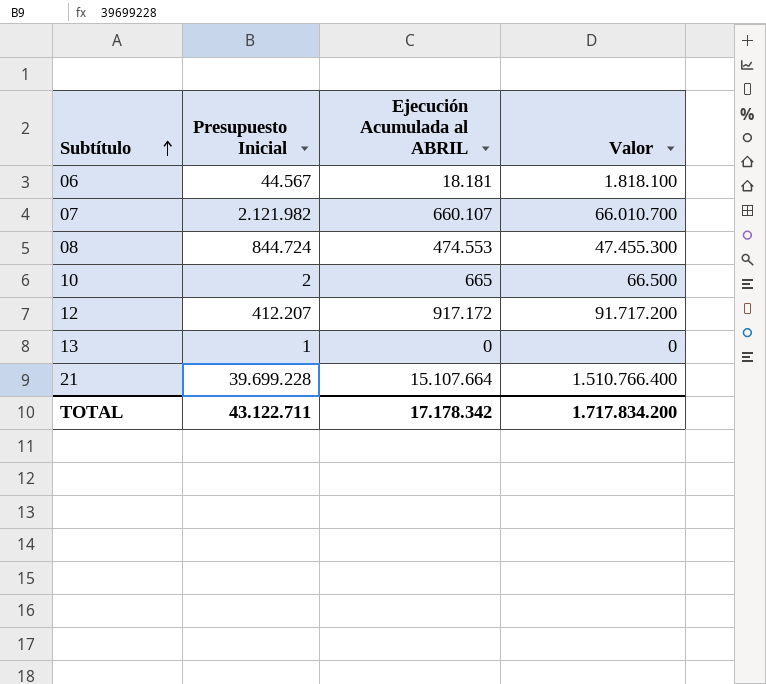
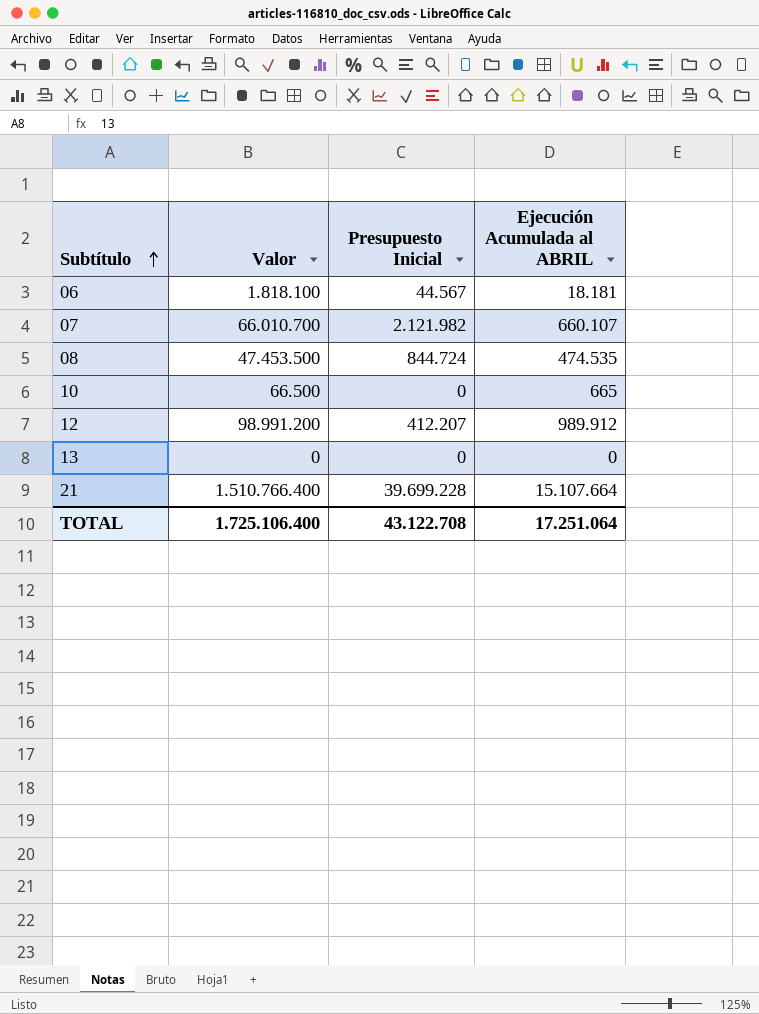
column Valor | position: 4 -> 2
08 | Valor: 47.455.300 -> 47.453.500
08 | Ejecución Acumulada al ABRIL: 474.553 -> 474.535
10 | Presupuesto Inicial: 2 -> 0
12 | Valor: 91.717.200 -> 98.991.200
12 | Ejecución Acumulada al ABRIL: 917.172 -> 989.912
13 | Presupuesto Inicial: 1 -> 0
TOTAL | Valor: 1.717.834.200 -> 1.725.106.400
TOTAL | Presupuesto Inicial: 43.122.711 -> 43.122.708
TOTAL | Ejecución Acumulada al ABRIL: 17.178.342 -> 17.251.064

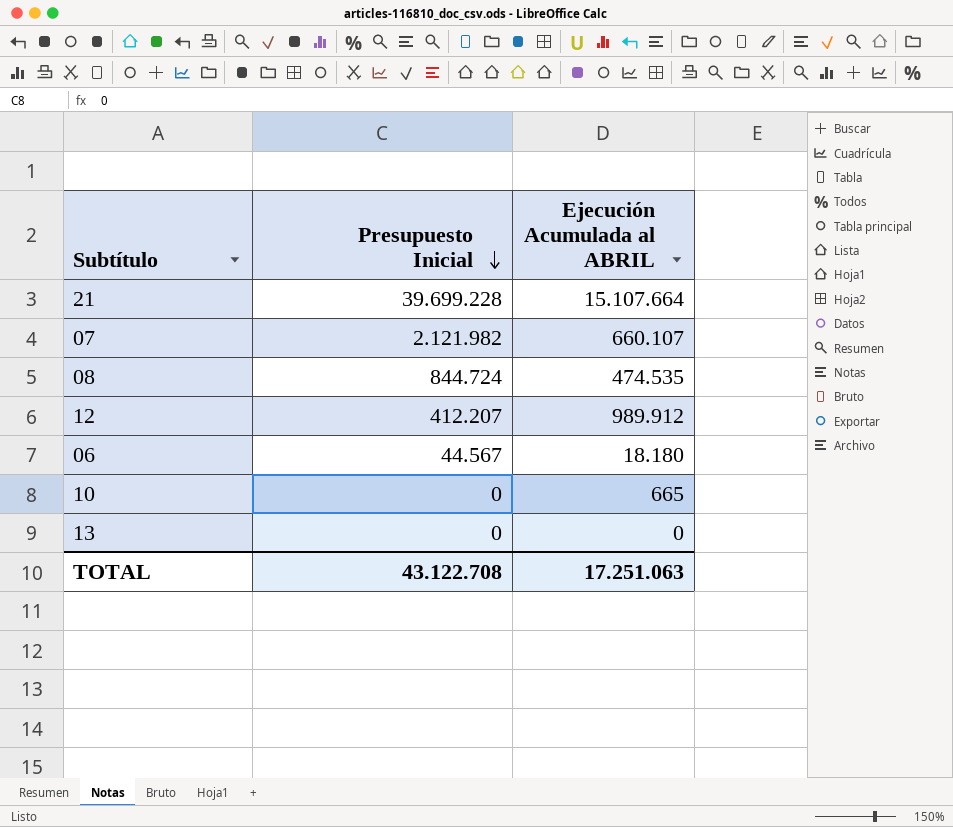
row order: Subtítulo ascending -> Presupuesto Inicial descending
column Valor | formula: [Ejecución Acumulada al ABRIL] * 100 -> none
06 | Ejecución Acumulada al ABRIL: 18.181 -> 18.180
TOTAL | Ejecución Acumulada al ABRIL: 17.251.064 -> 17.251.063

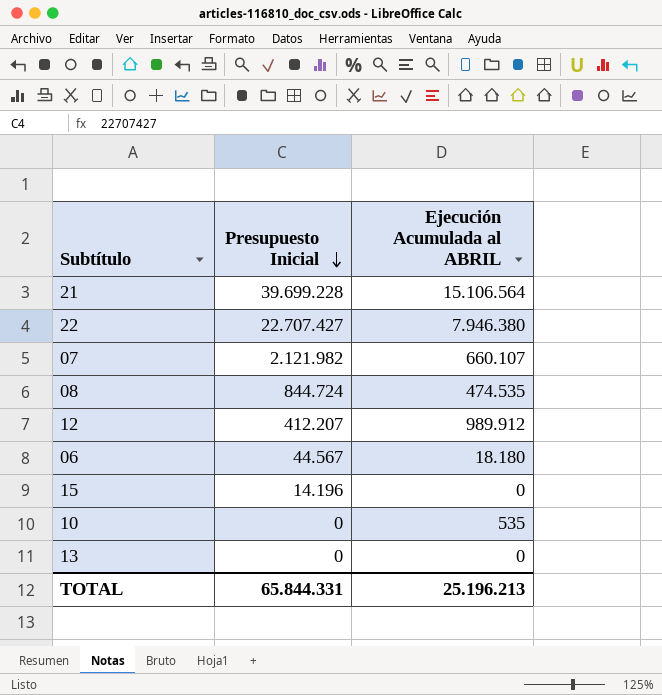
21 | Ejecución Acumulada al ABRIL: 15.107.664 -> 15.106.564
row 22: none -> 22.707.427 | 7.946.380
row 15: none -> 14.196 | 0
10 | Ejecución Acumulada al ABRIL: 665 -> 535
TOTAL | Presupuesto Inicial: 43.122.708 -> 65.844.331
TOTAL | Ejecución Acumulada al ABRIL: 17.251.063 -> 25.196.213

